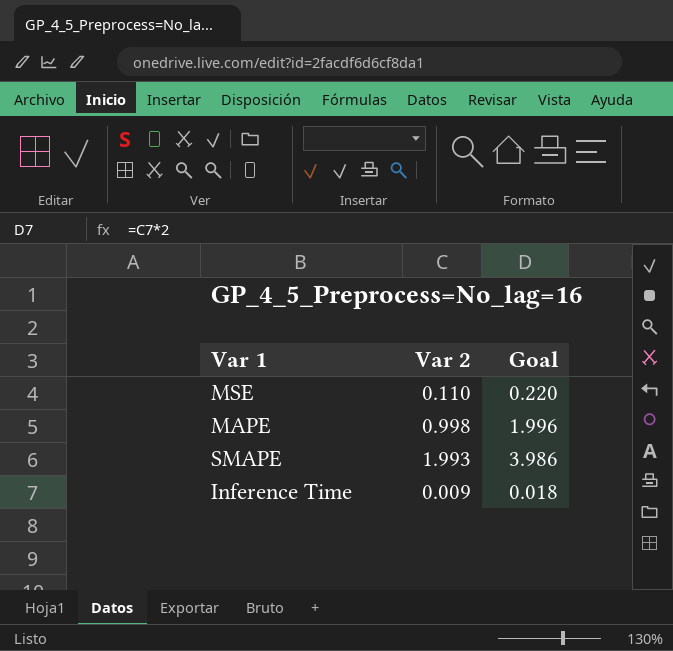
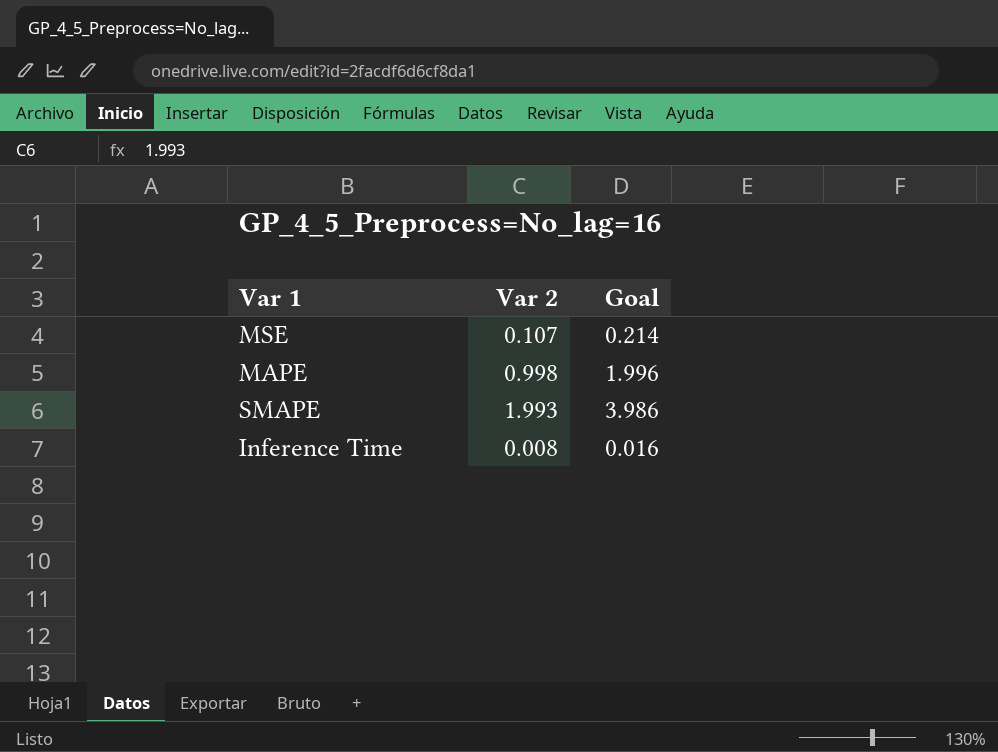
MSE | Var 2: 0.110 -> 0.107
MSE | Goal: 0.220 -> 0.214
Inference Time | Var 2: 0.009 -> 0.008
Inference Time | Goal: 0.018 -> 0.016

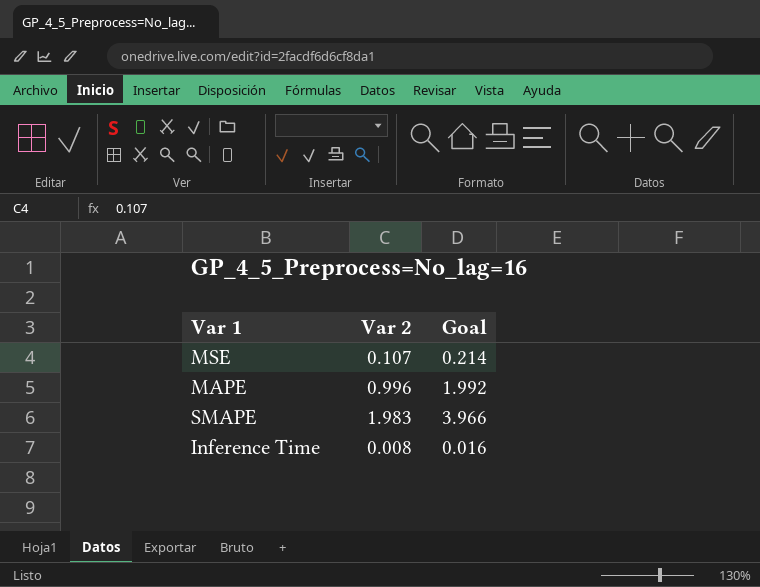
MAPE | Var 2: 0.998 -> 0.996
MAPE | Goal: 1.996 -> 1.992
SMAPE | Var 2: 1.993 -> 1.983
SMAPE | Goal: 3.986 -> 3.966

